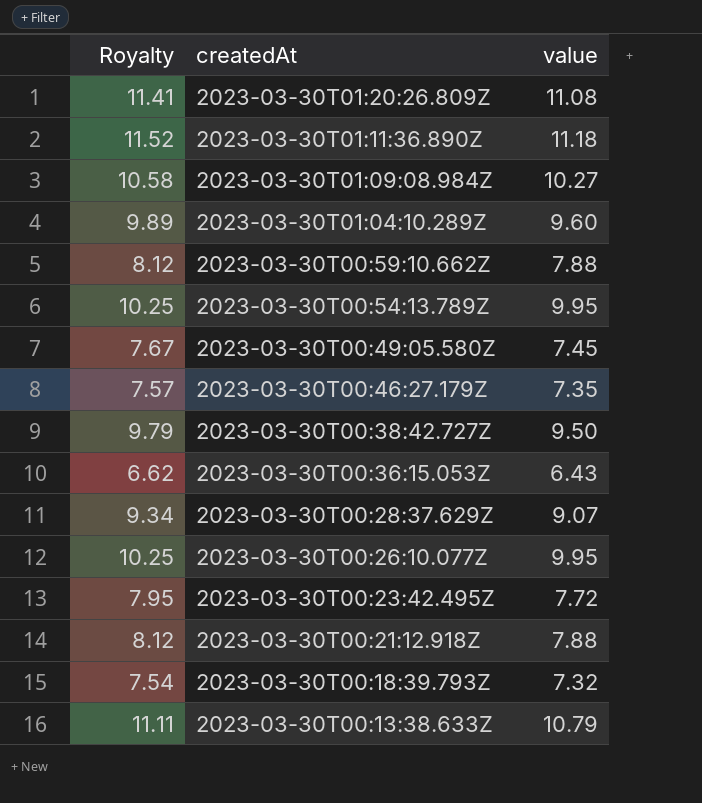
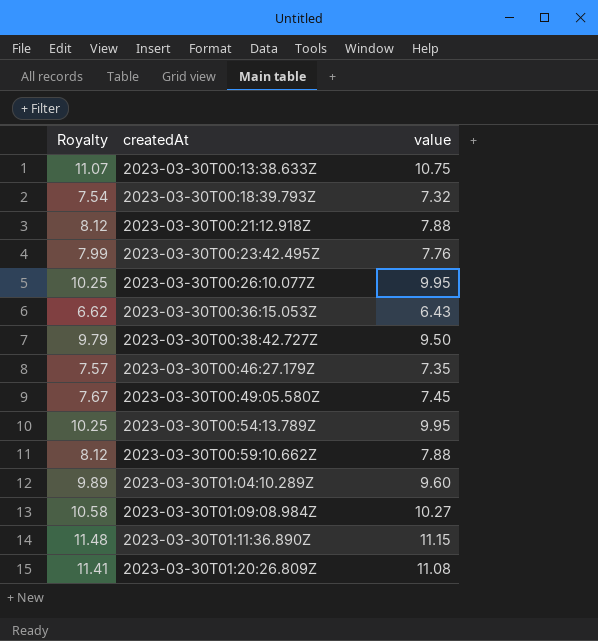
row order: createdAt descending -> createdAt ascending
row 2023-03-30T00:28:37.629Z: 9.34 | 9.07 -> none
2023-03-30T00:13:38.633Z | Royalty: 11.11 -> 11.07
2023-03-30T00:13:38.633Z | value: 10.79 -> 10.75
2023-03-30T00:23:42.495Z | Royalty: 7.95 -> 7.99
2023-03-30T00:23:42.495Z | value: 7.72 -> 7.76
2023-03-30T01:11:36.890Z | Royalty: 11.52 -> 11.48
2023-03-30T01:11:36.890Z | value: 11.18 -> 11.15

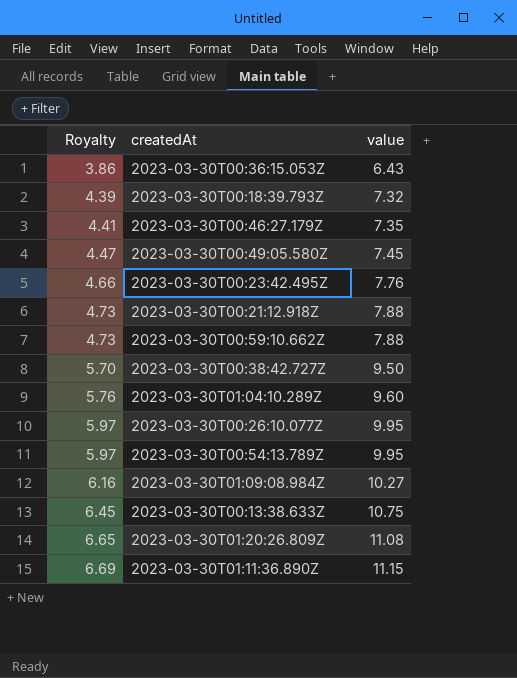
row order: createdAt ascending -> Royalty ascending
column Royalty | formula: [value] * 1.03 -> [value] * 0.6

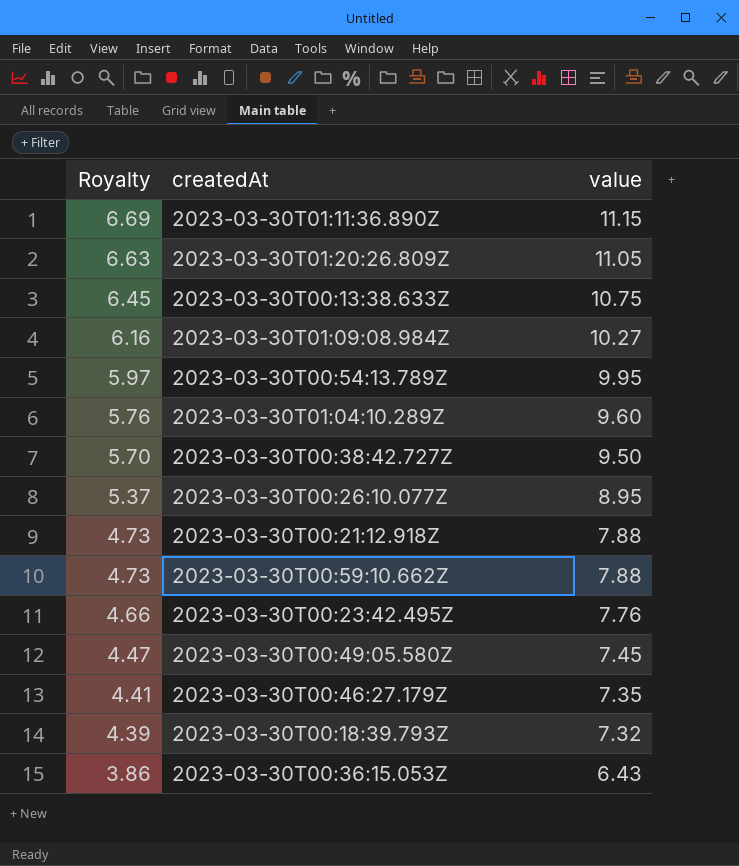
row order: Royalty ascending -> Royalty descending
2023-03-30T01:20:26.809Z | Royalty: 6.65 -> 6.63
2023-03-30T01:20:26.809Z | value: 11.08 -> 11.05
2023-03-30T00:26:10.077Z | Royalty: 5.97 -> 5.37
2023-03-30T00:26:10.077Z | value: 9.95 -> 8.95

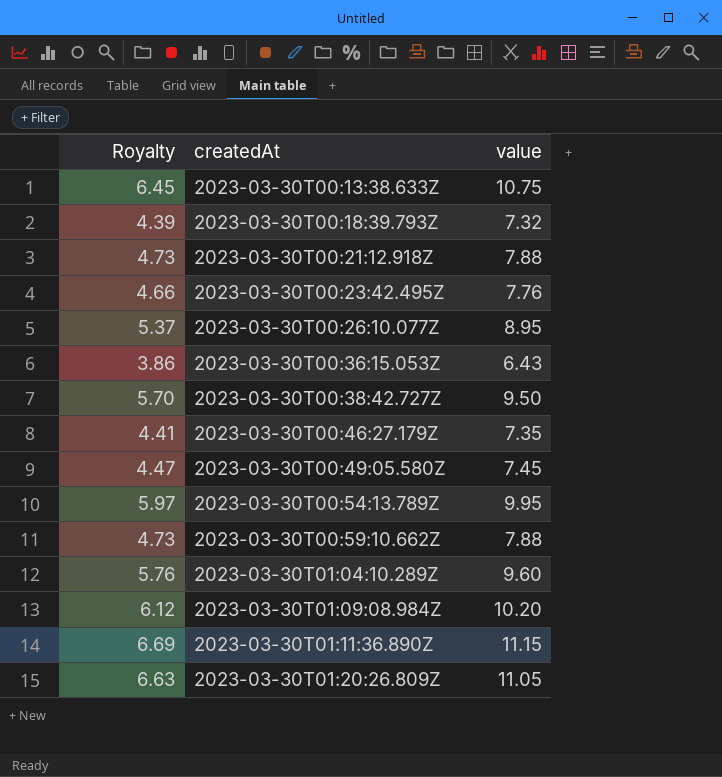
row order: Royalty descending -> createdAt ascending
2023-03-30T01:09:08.984Z | Royalty: 6.16 -> 6.12
2023-03-30T01:09:08.984Z | value: 10.27 -> 10.20

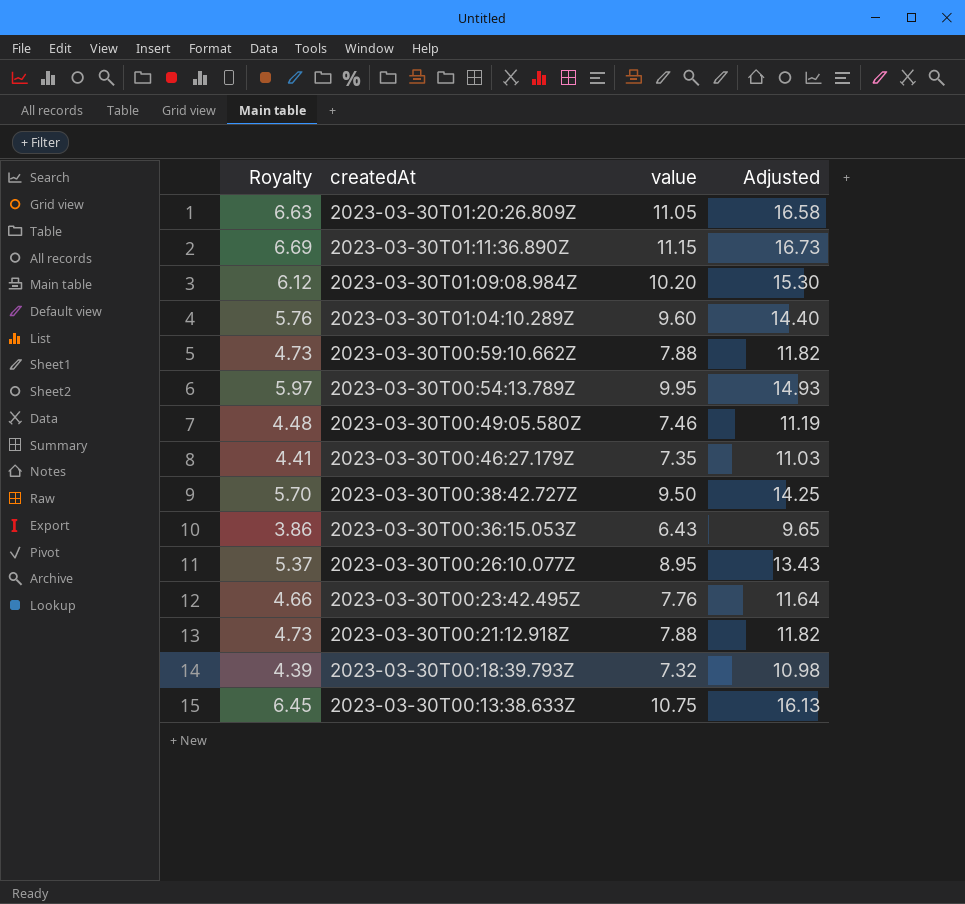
row order: createdAt ascending -> createdAt descending
column Adjusted | formula: none -> [value] * 1.5
2023-03-30T00:49:05.580Z | Royalty: 4.47 -> 4.48
2023-03-30T00:49:05.580Z | value: 7.45 -> 7.46

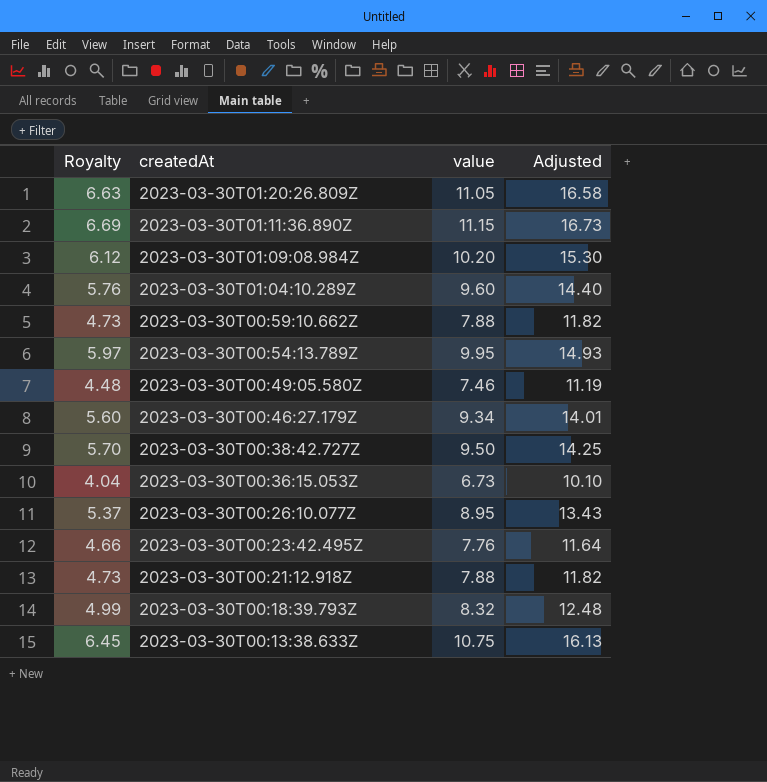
2023-03-30T00:46:27.179Z | Royalty: 4.41 -> 5.60
2023-03-30T00:46:27.179Z | value: 7.35 -> 9.34
2023-03-30T00:46:27.179Z | Adjusted: 11.03 -> 14.01
2023-03-30T00:36:15.053Z | Royalty: 3.86 -> 4.04
2023-03-30T00:36:15.053Z | value: 6.43 -> 6.73
2023-03-30T00:36:15.053Z | Adjusted: 9.65 -> 10.10
2023-03-30T00:18:39.793Z | Royalty: 4.39 -> 4.99
2023-03-30T00:18:39.793Z | value: 7.32 -> 8.32
2023-03-30T00:18:39.793Z | Adjusted: 10.98 -> 12.48

